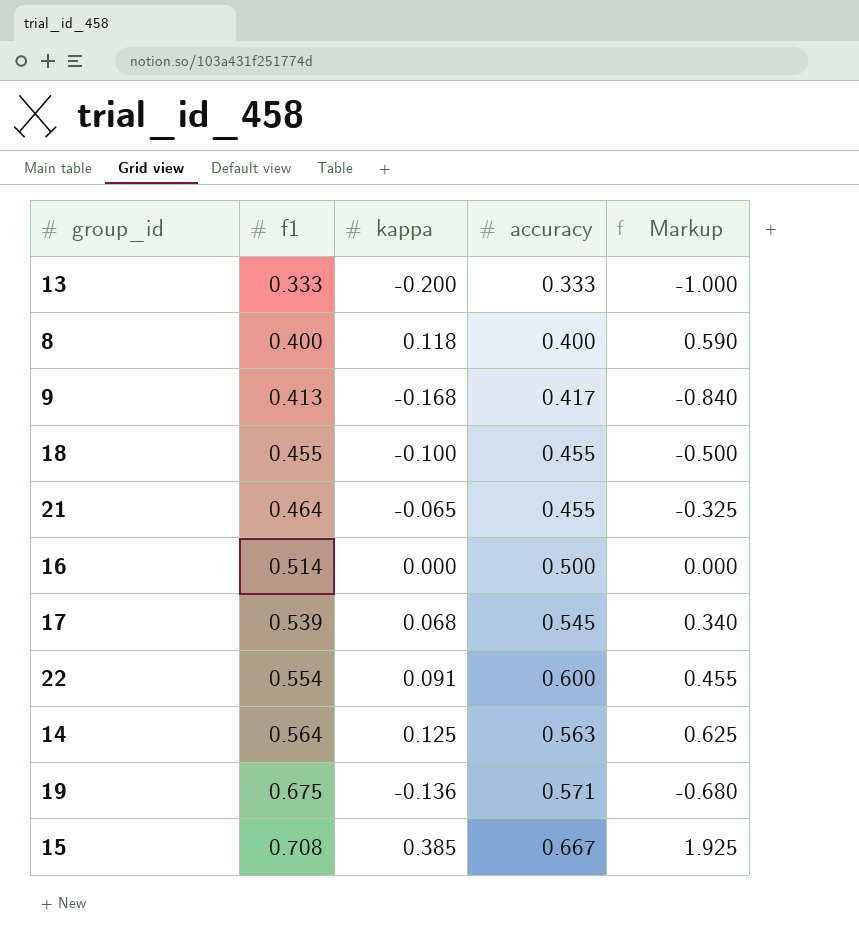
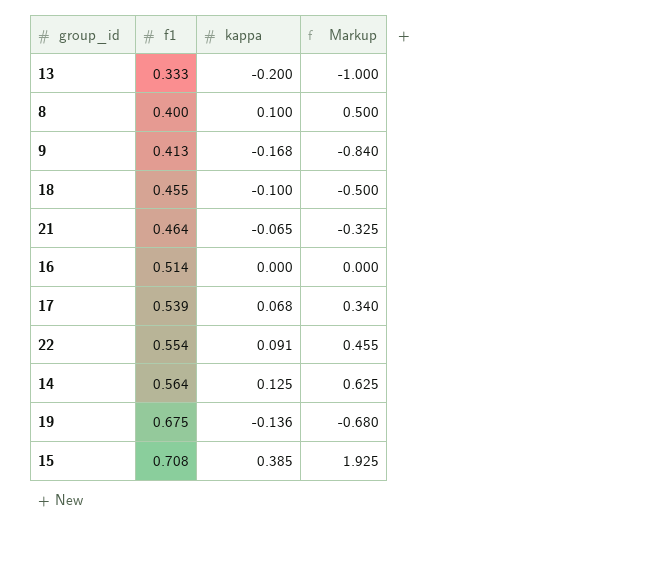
column accuracy | position: 4 -> none
8 | kappa: 0.118 -> 0.100
8 | Markup: 0.590 -> 0.500

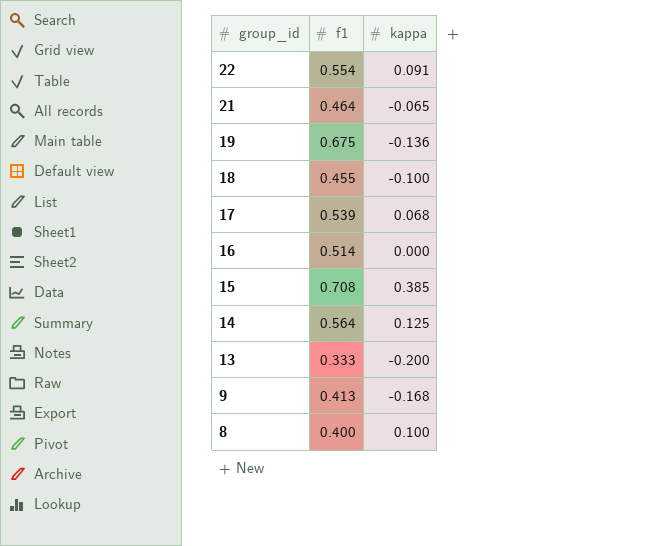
row order: f1 ascending -> group_id descending
column Markup | formula: [kappa] * 5 -> none

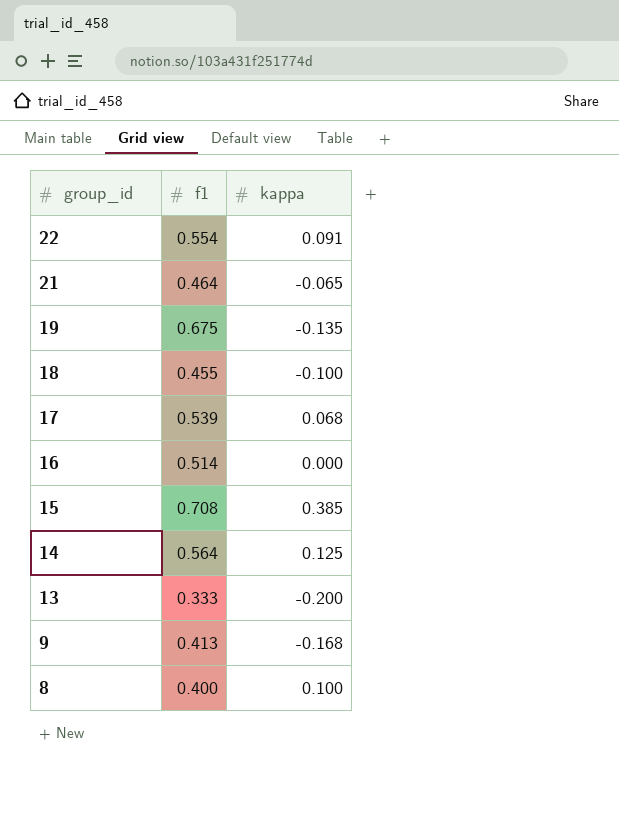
19 | kappa: -0.136 -> -0.135

